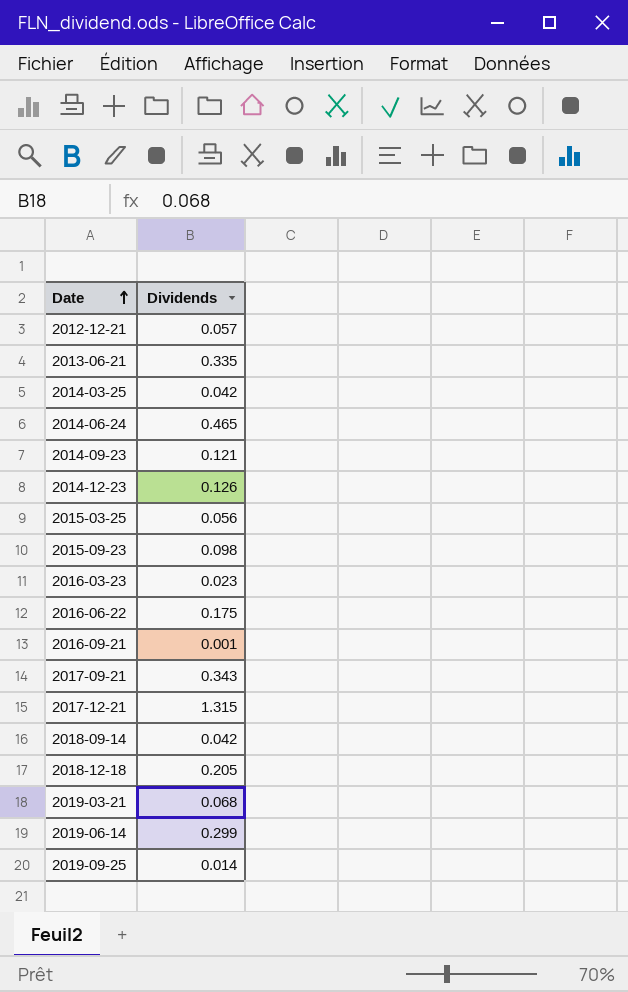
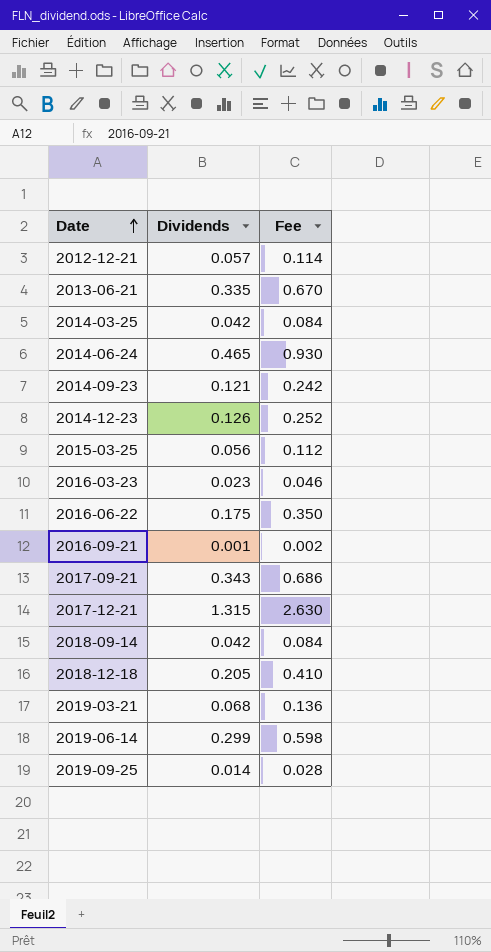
column Fee | formula: none -> [Dividends] * 2
row 2015-09-23: 0.098 -> none

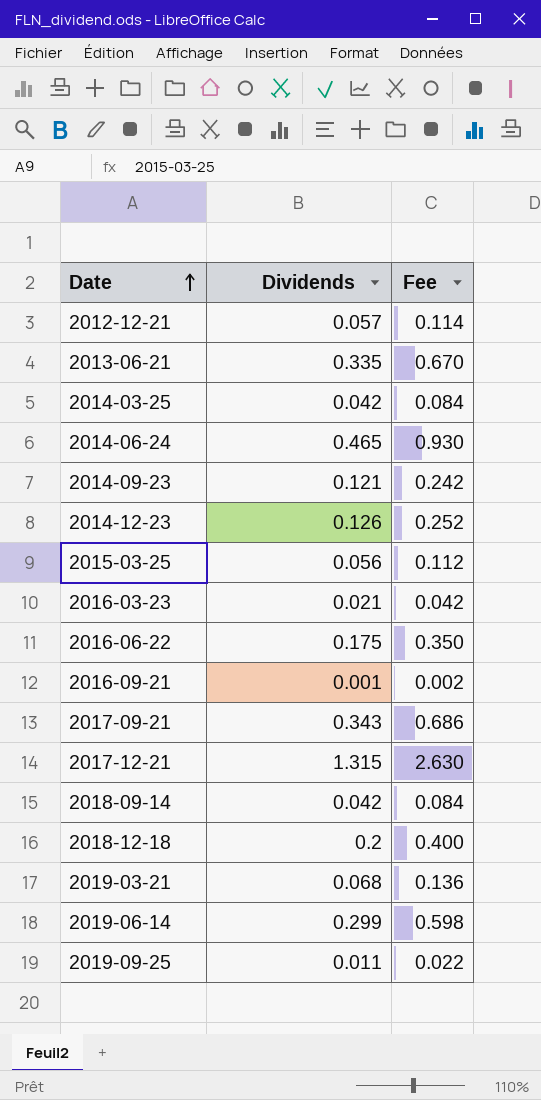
2016-03-23 | Dividends: 0.023 -> 0.021
2016-03-23 | Fee: 0.046 -> 0.042
2018-12-18 | Dividends: 0.205 -> 0.2
2018-12-18 | Fee: 0.410 -> 0.400
2019-09-25 | Dividends: 0.014 -> 0.011
2019-09-25 | Fee: 0.028 -> 0.022

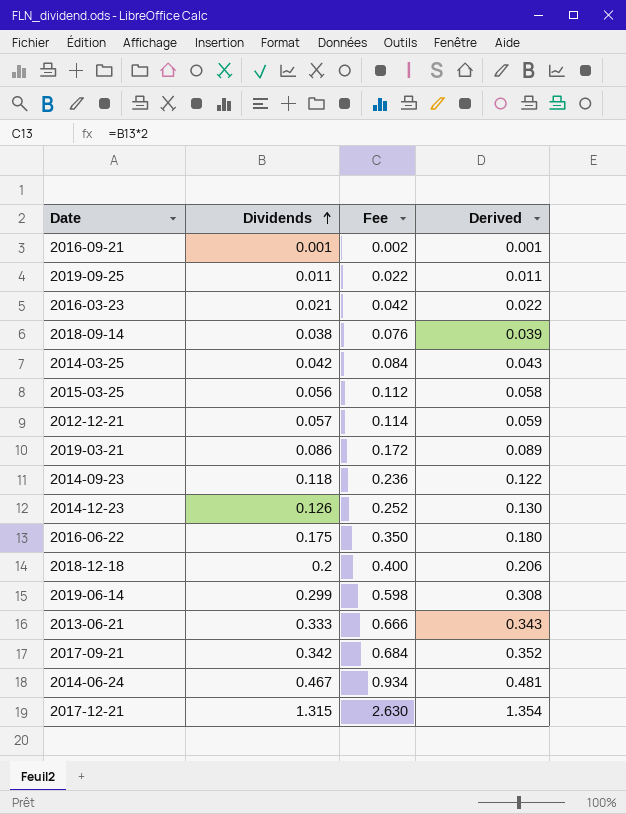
row order: Date ascending -> Dividends ascending
column Derived | formula: none -> [Dividends] * 1.03
2018-09-14 | Dividends: 0.042 -> 0.038
2018-09-14 | Fee: 0.084 -> 0.076
2019-03-21 | Dividends: 0.068 -> 0.086
2019-03-21 | Fee: 0.136 -> 0.172
2014-09-23 | Dividends: 0.121 -> 0.118
2014-09-23 | Fee: 0.242 -> 0.236
2013-06-21 | Dividends: 0.335 -> 0.333
2013-06-21 | Fee: 0.670 -> 0.666
2017-09-21 | Dividends: 0.343 -> 0.342
2017-09-21 | Fee: 0.686 -> 0.684
2014-06-24 | Dividends: 0.465 -> 0.467
2014-06-24 | Fee: 0.930 -> 0.934

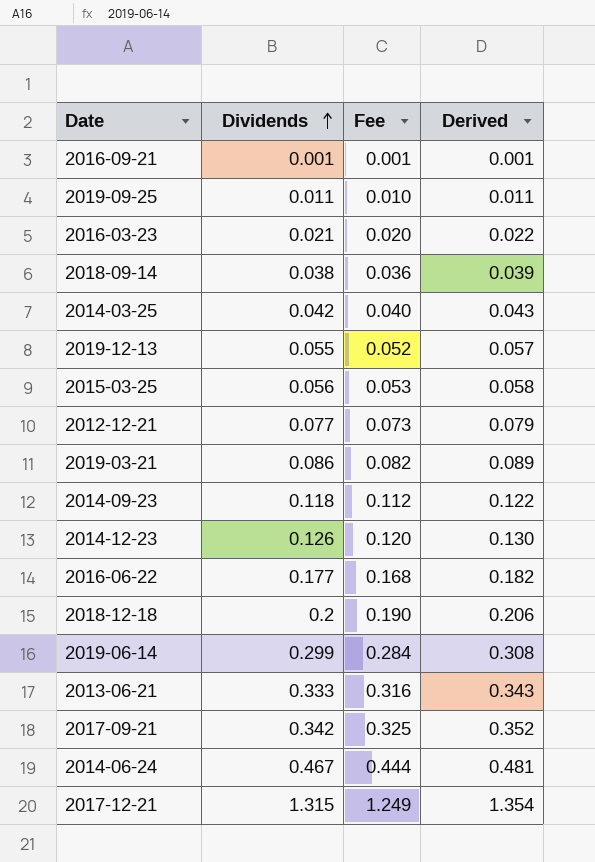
column Fee | formula: [Dividends] * 2 -> [Dividends] * 0.95
row 2019-12-13: none -> 0.055 | 0.052 | 0.057
2012-12-21 | Dividends: 0.057 -> 0.077
2012-12-21 | Derived: 0.059 -> 0.079
2016-06-22 | Dividends: 0.175 -> 0.177
2016-06-22 | Derived: 0.180 -> 0.182

